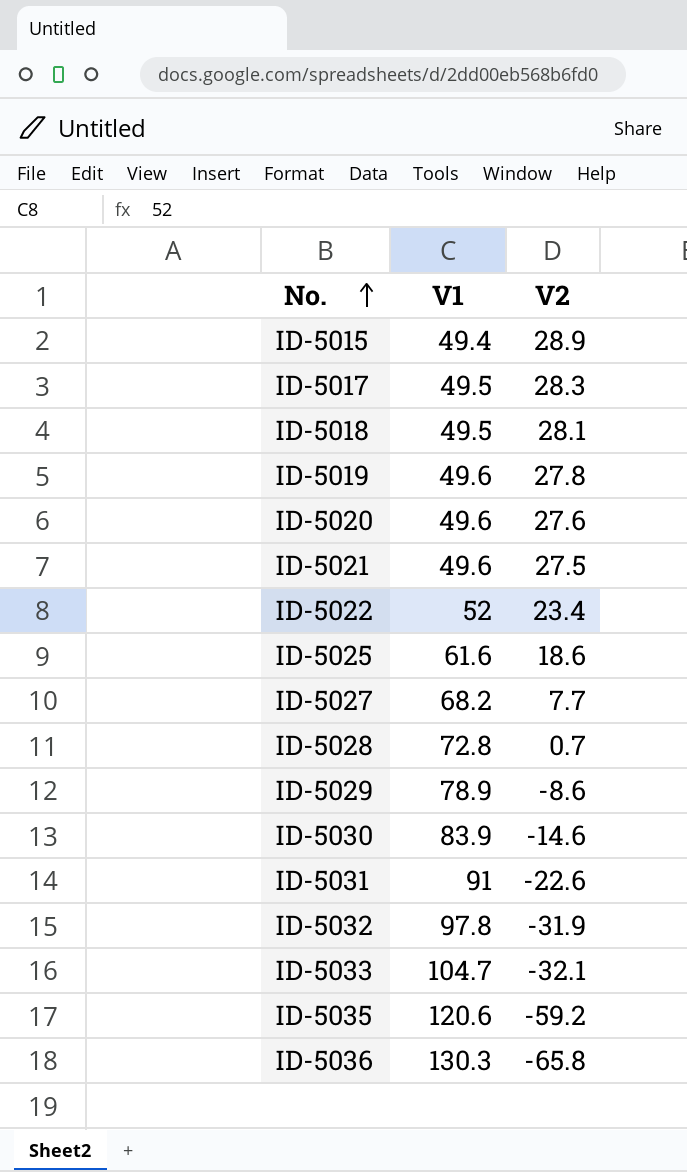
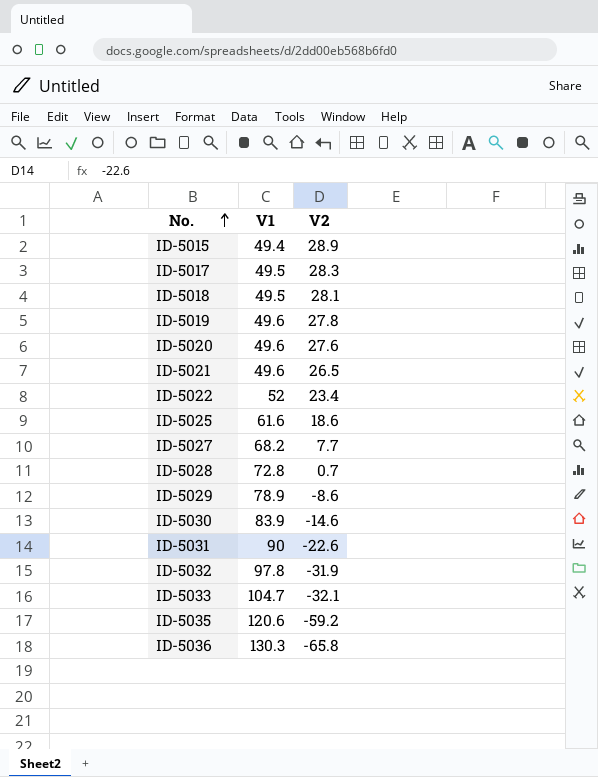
ID-5021 | V2: 27.5 -> 26.5
ID-5031 | V1: 91 -> 90

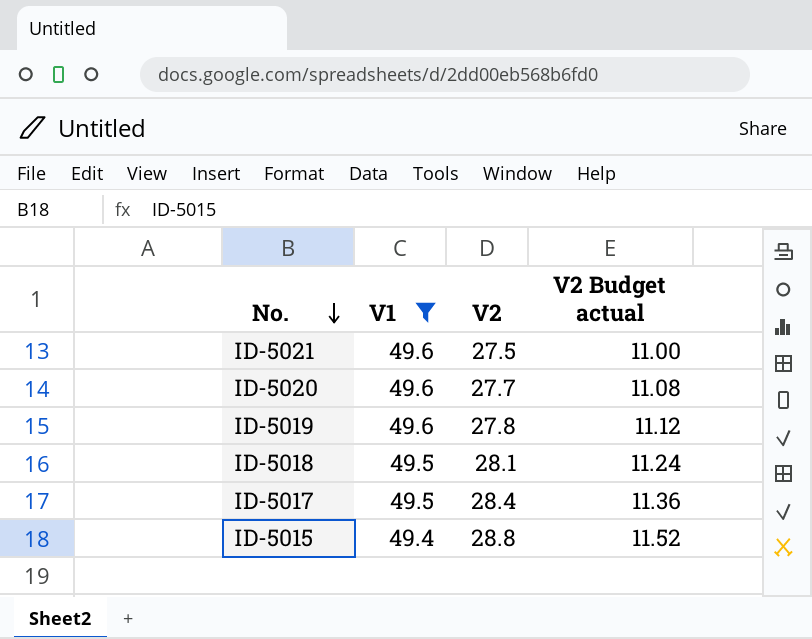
filter: none -> V1 <= 49.6
row order: No. ascending -> No. descending
column V2 Budget actual | formula: none -> [V2] * 0.4
ID-5021 | V2: 26.5 -> 27.5
ID-5020 | V2: 27.6 -> 27.7
ID-5017 | V2: 28.3 -> 28.4
ID-5015 | V2: 28.9 -> 28.8

